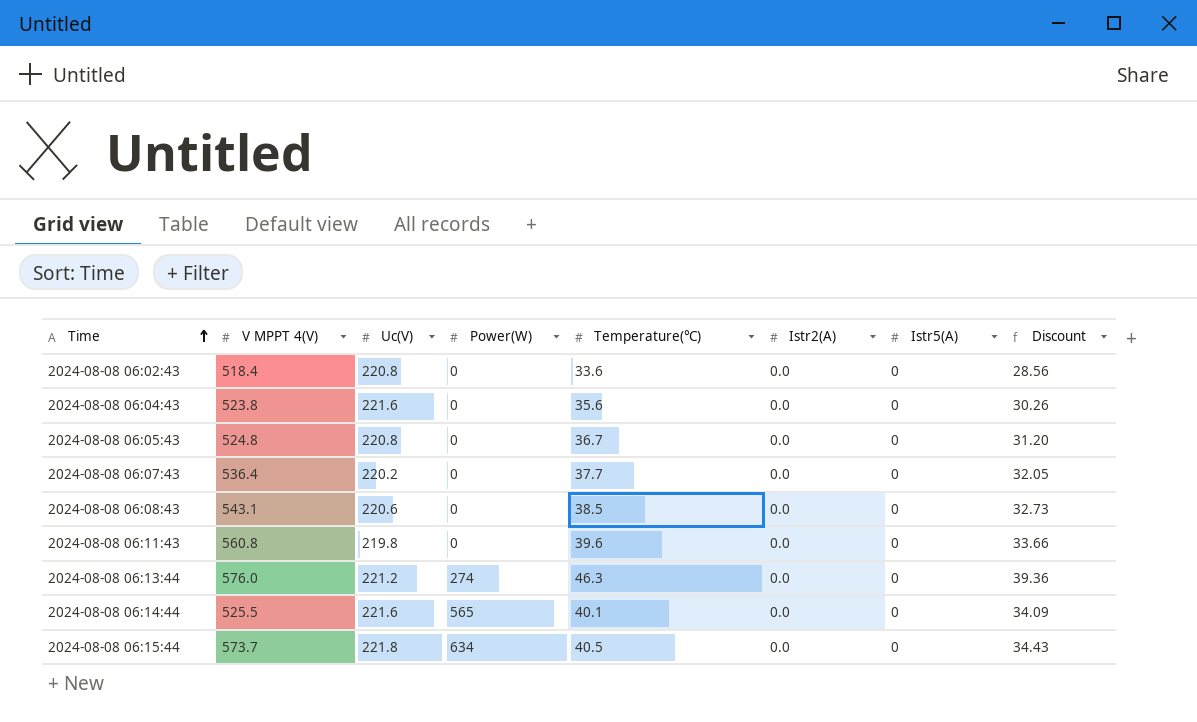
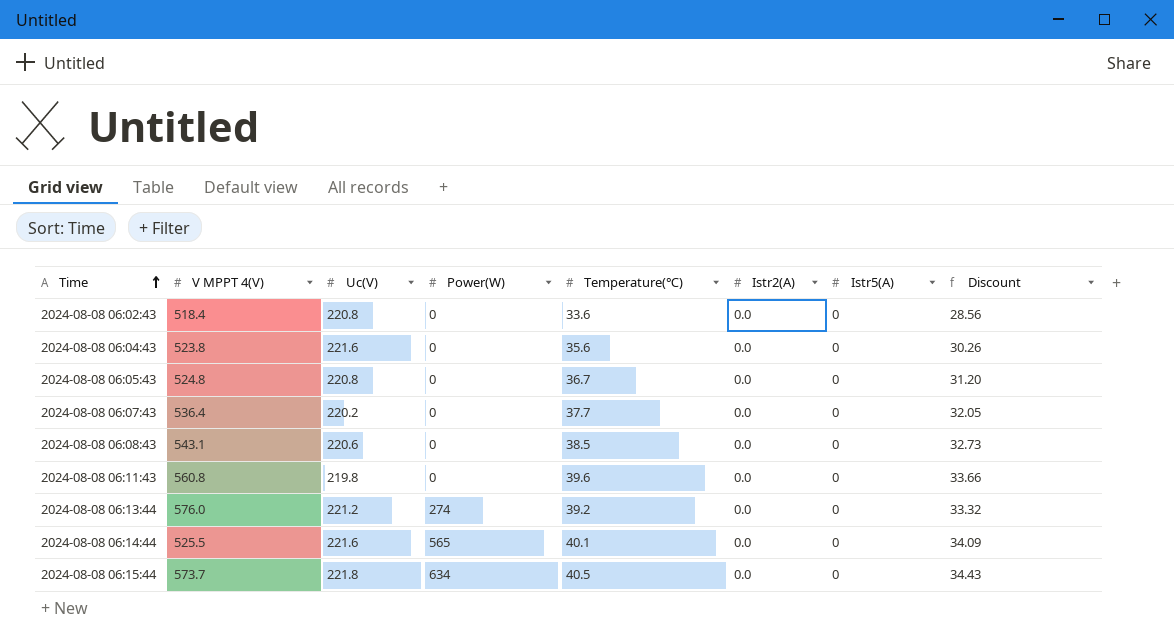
2024-08-08 06:13:44 | Temperature(℃): 46.3 -> 39.2
2024-08-08 06:13:44 | Discount: 39.36 -> 33.32

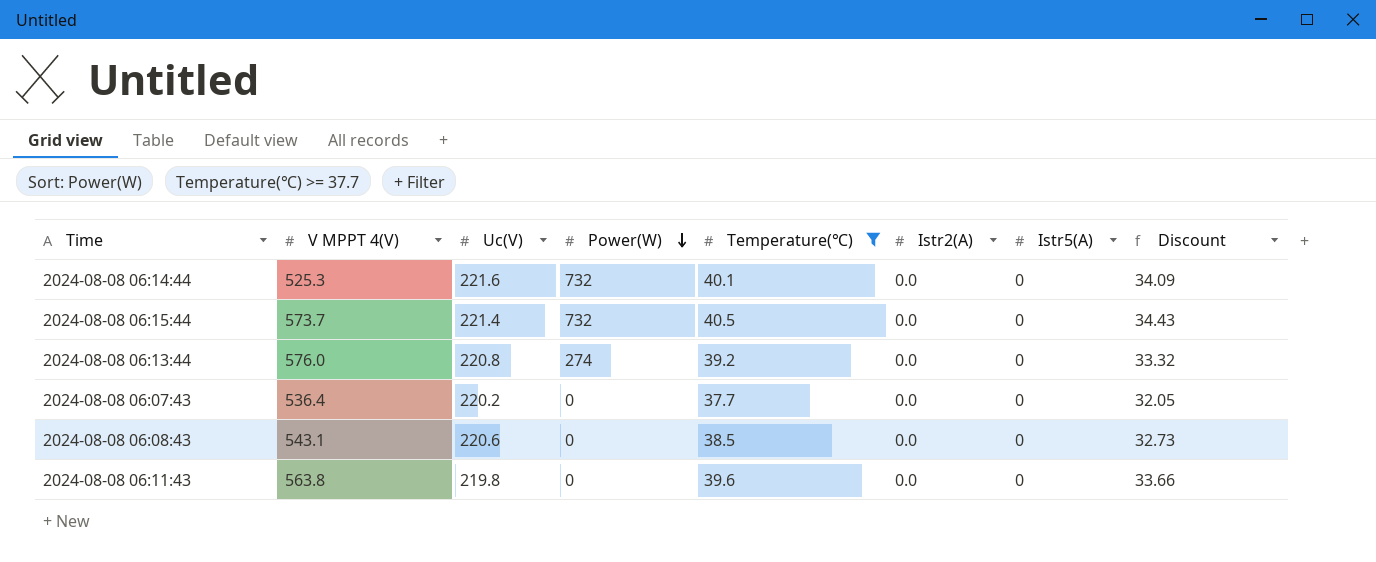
filter: none -> Temperature(℃) >= 37.7
row order: Time ascending -> Power(W) descending
2024-08-08 06:14:44 | V MPPT 4(V): 525.5 -> 525.3
2024-08-08 06:14:44 | Power(W): 565 -> 732
2024-08-08 06:15:44 | Uc(V): 221.8 -> 221.4
2024-08-08 06:15:44 | Power(W): 634 -> 732
2024-08-08 06:13:44 | Uc(V): 221.2 -> 220.8
2024-08-08 06:11:43 | V MPPT 4(V): 560.8 -> 563.8

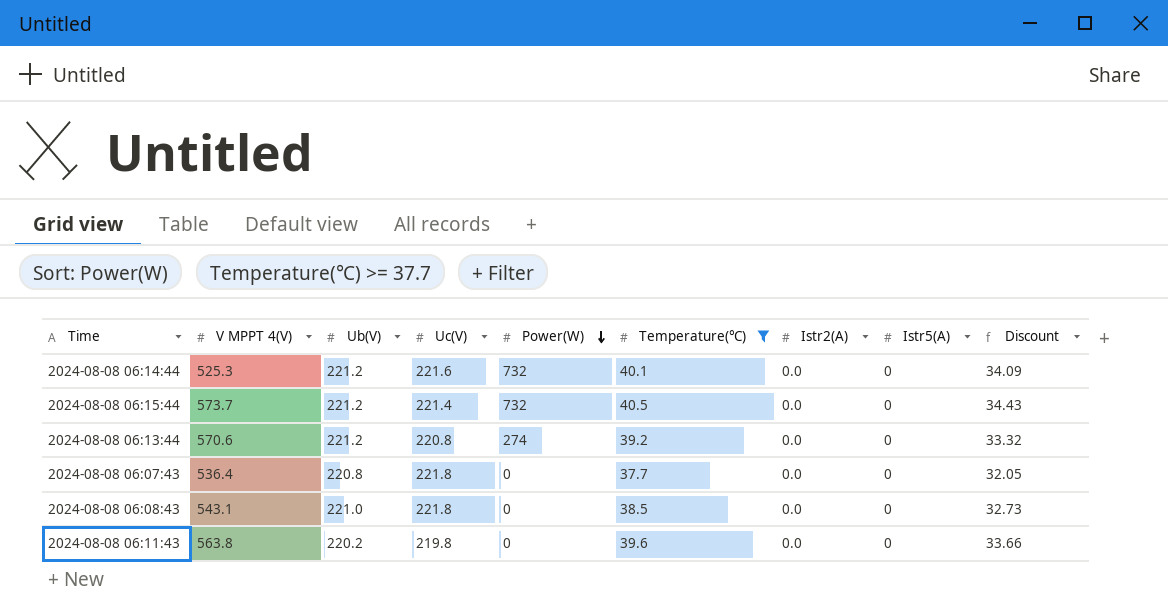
column Ub(V) | position: none -> 3
2024-08-08 06:13:44 | V MPPT 4(V): 576.0 -> 570.6
2024-08-08 06:07:43 | Uc(V): 220.2 -> 221.8
2024-08-08 06:08:43 | Uc(V): 220.6 -> 221.8

